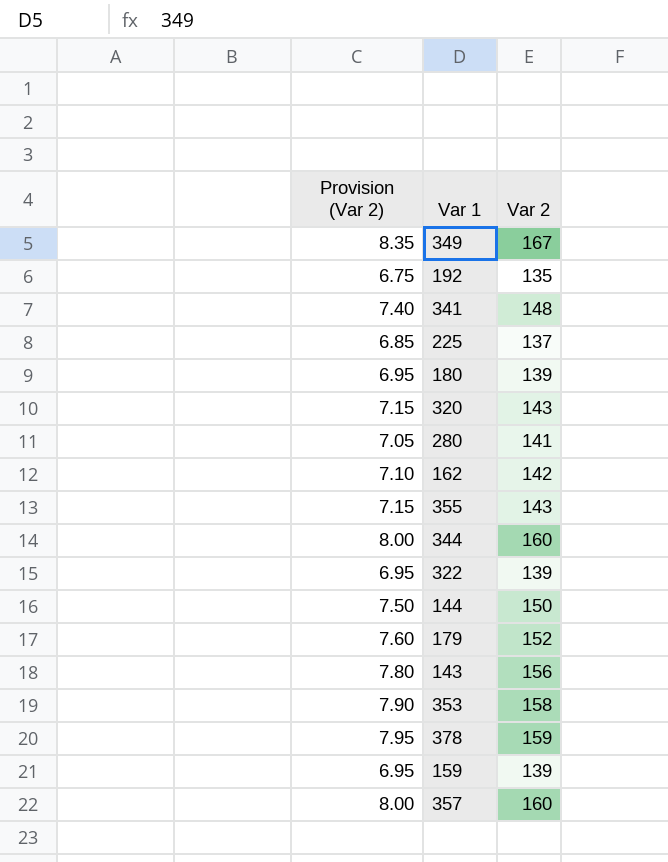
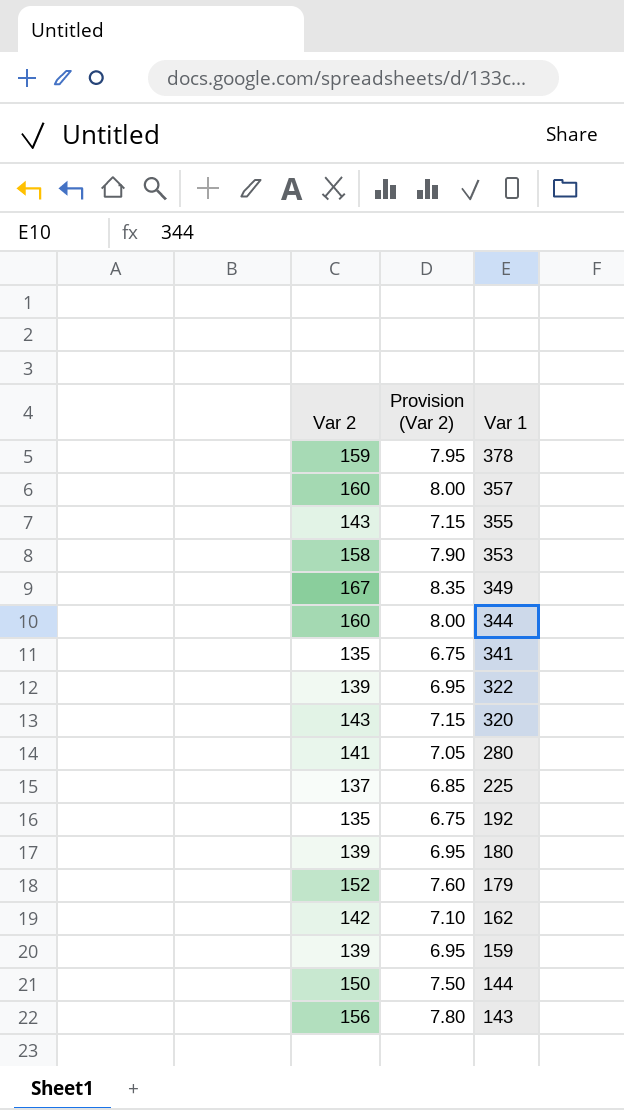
row order: none -> Var 1 descending
column Var 2 | position: 3 -> 1
341 | Var 2: 148 -> 135
341 | Provision (Var 2): 7.40 -> 6.75

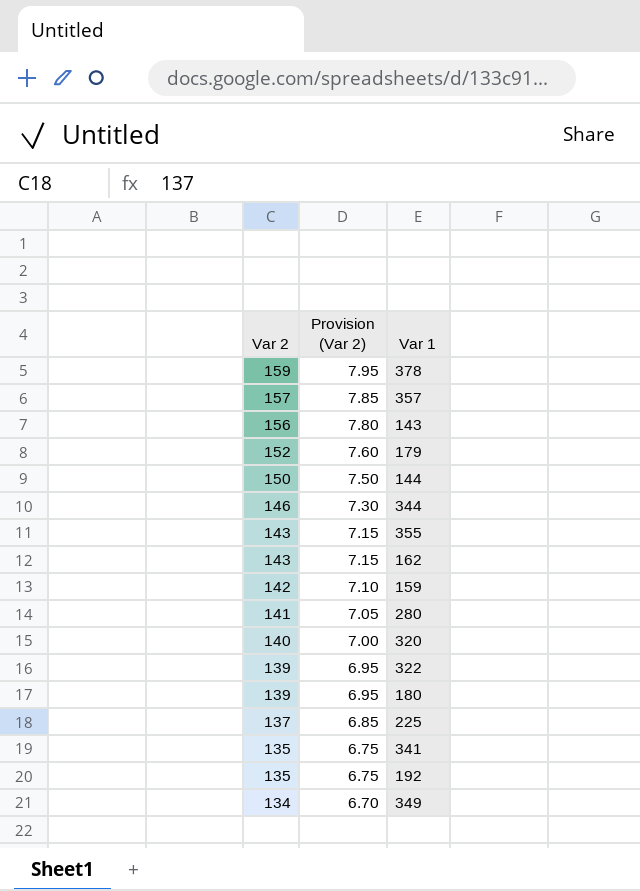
row order: Var 1 descending -> Var 2 descending
row 353: 158 | 7.90 -> none
357 | Var 2: 160 -> 157
357 | Provision (Var 2): 8.00 -> 7.85
344 | Var 2: 160 -> 146
344 | Provision (Var 2): 8.00 -> 7.30
162 | Var 2: 142 -> 143
162 | Provision (Var 2): 7.10 -> 7.15
159 | Var 2: 139 -> 142
159 | Provision (Var 2): 6.95 -> 7.10
320 | Var 2: 143 -> 140
320 | Provision (Var 2): 7.15 -> 7.00
349 | Var 2: 167 -> 134
349 | Provision (Var 2): 8.35 -> 6.70

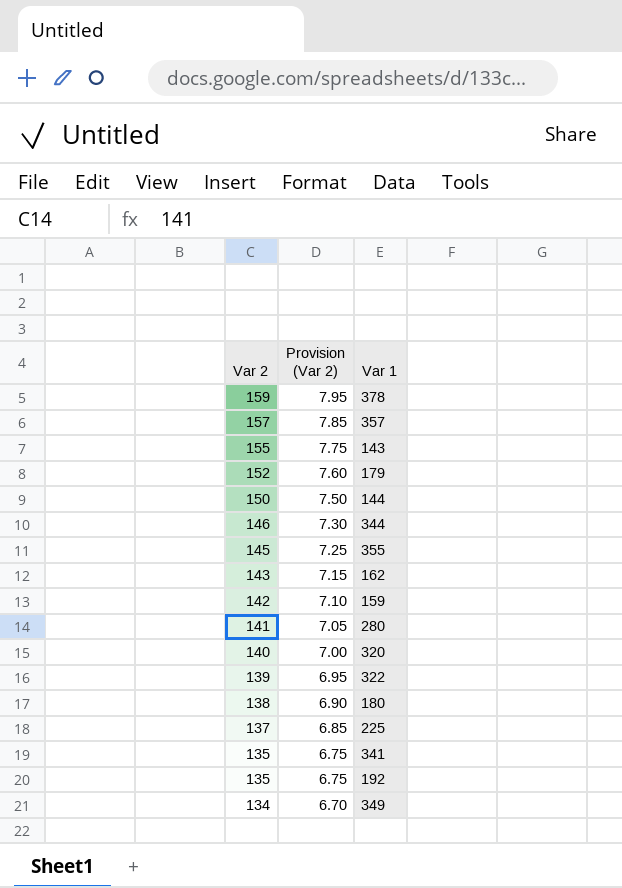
143 | Var 2: 156 -> 155
143 | Provision (Var 2): 7.80 -> 7.75
355 | Var 2: 143 -> 145
355 | Provision (Var 2): 7.15 -> 7.25
180 | Var 2: 139 -> 138
180 | Provision (Var 2): 6.95 -> 6.90

